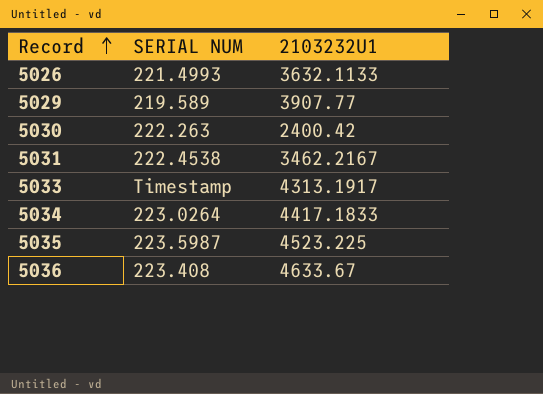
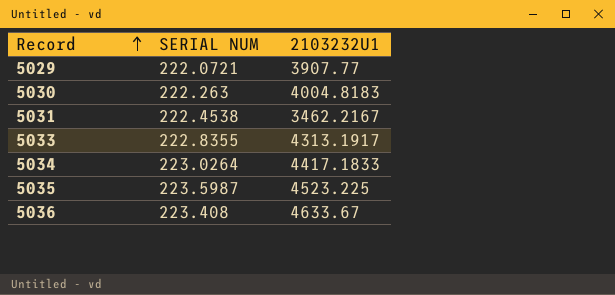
row 5026: 221.4993 | 3632.1133 -> none
5029 | SERIAL NUM: 219.589 -> 222.0721
5030 | 2103232U1: 2400.42 -> 4004.8183
5033 | SERIAL NUM: Timestamp -> 222.8355

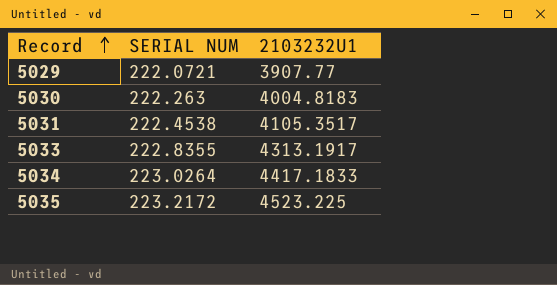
row 5036: 223.408 | 4633.67 -> none
5031 | 2103232U1: 3462.2167 -> 4105.3517
5035 | SERIAL NUM: 223.5987 -> 223.2172

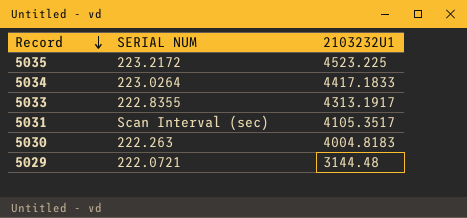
row order: Record ascending -> Record descending
5031 | SERIAL NUM: 222.4538 -> Scan Interval (sec)
5029 | 2103232U1: 3907.77 -> 3144.48

